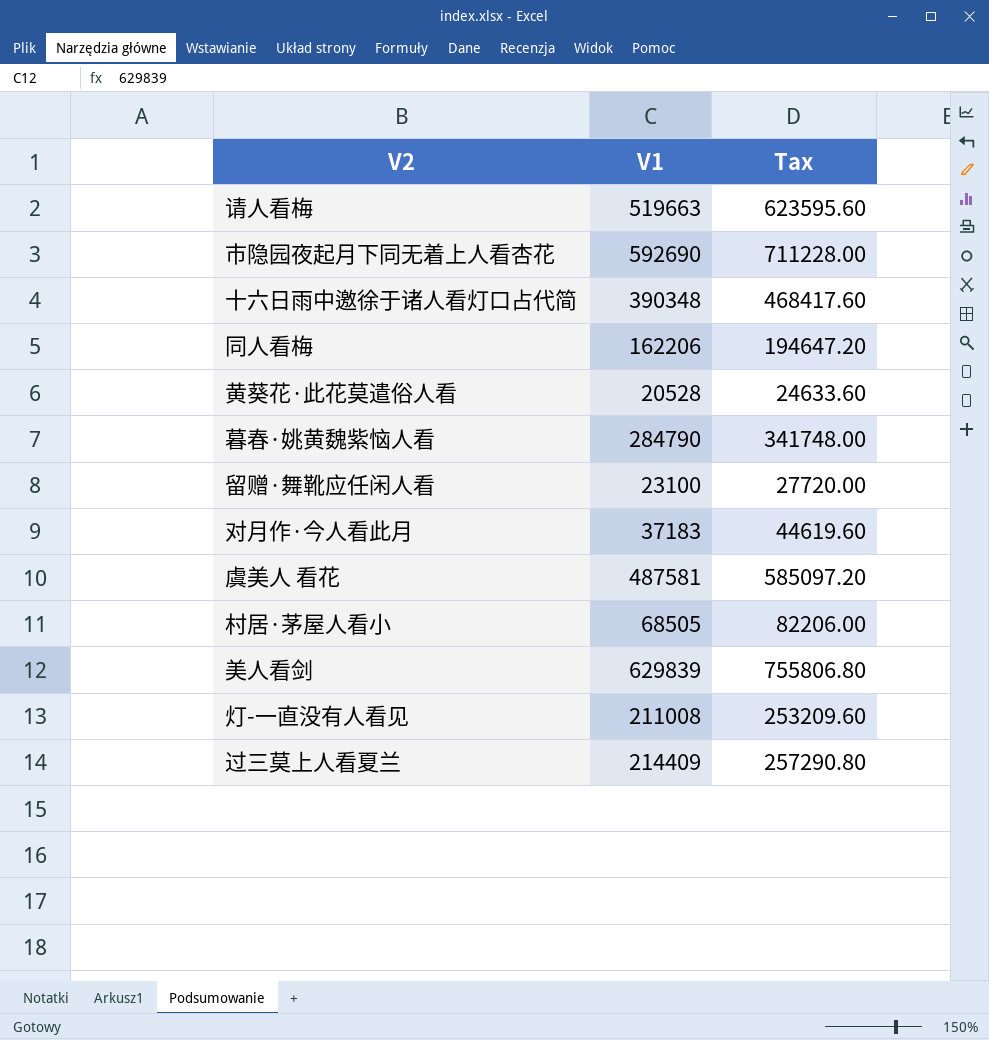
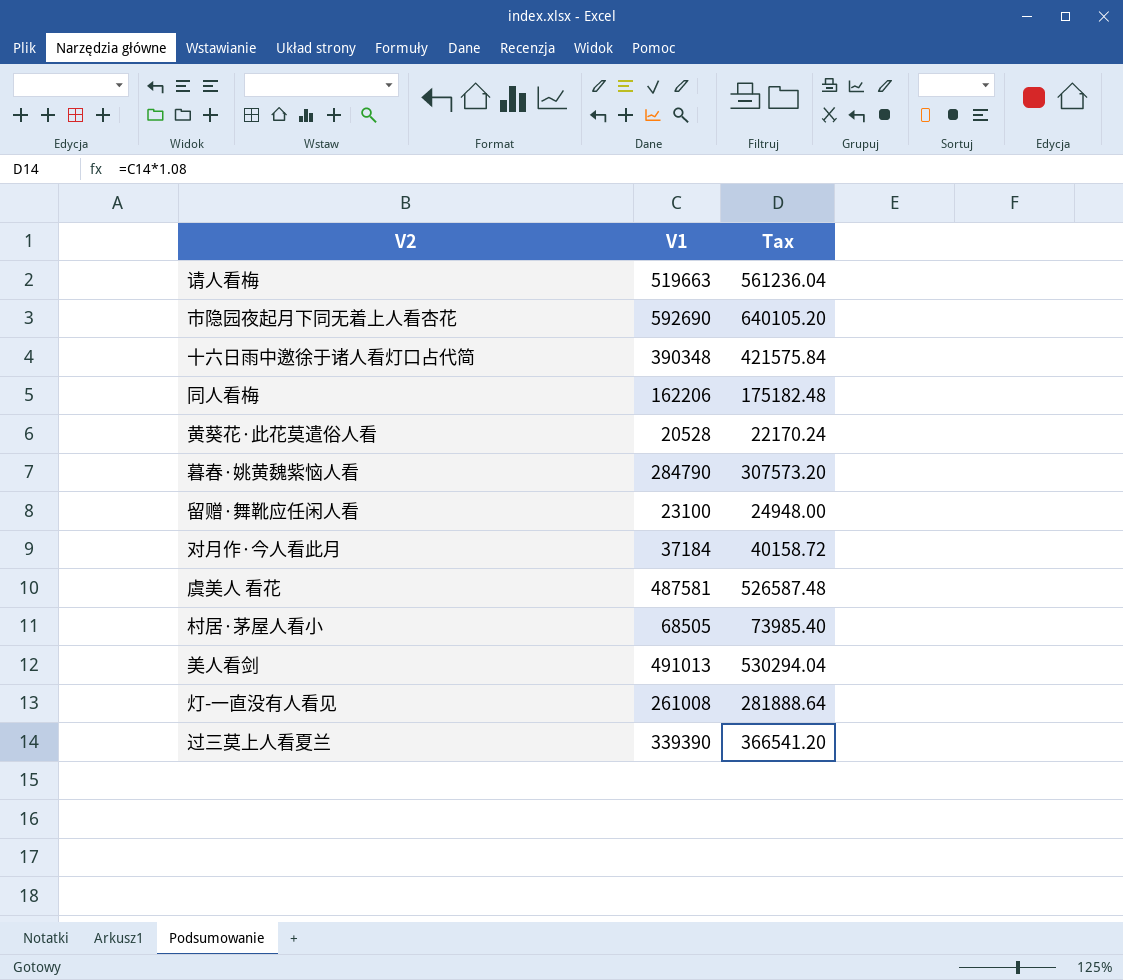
column Tax | formula: [V1] * 1.2 -> [V1] * 1.08
对月作·今人看此月 | V1: 37183 -> 37184
美人看剑 | V1: 629839 -> 491013
灯-一直没有人看见 | V1: 211008 -> 261008
过三莫上人看夏兰 | V1: 214409 -> 339390

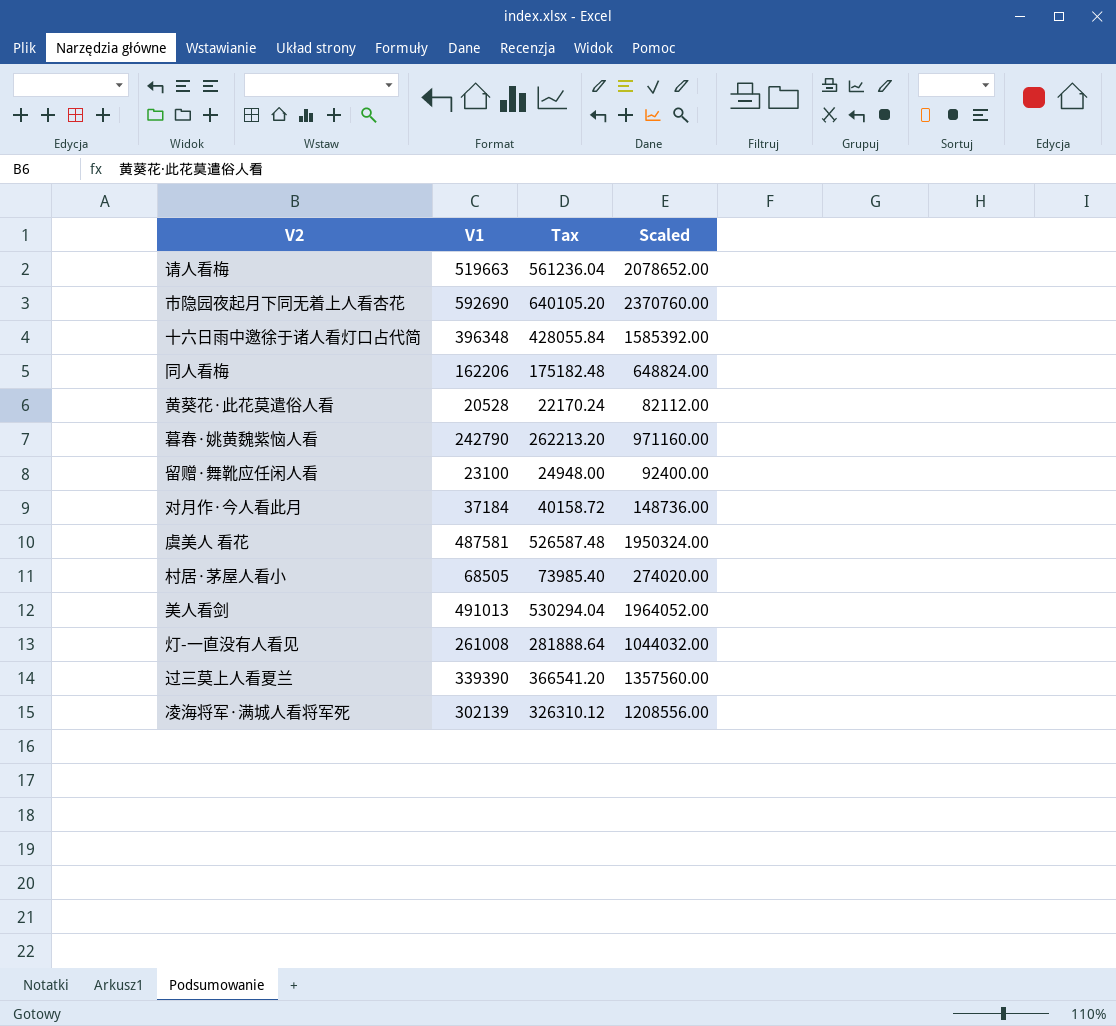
column Scaled | formula: none -> [V1] * 4
十六日雨中邀徐于诸人看灯口占代简 | V1: 390348 -> 396348
十六日雨中邀徐于诸人看灯口占代简 | Tax: 421575.84 -> 428055.84
暮春·姚黄魏紫恼人看 | V1: 284790 -> 242790
暮春·姚黄魏紫恼人看 | Tax: 307573.20 -> 262213.20
row 凌海将军·满城人看将军死: none -> 302139 | 326310.12 | 1208556.00

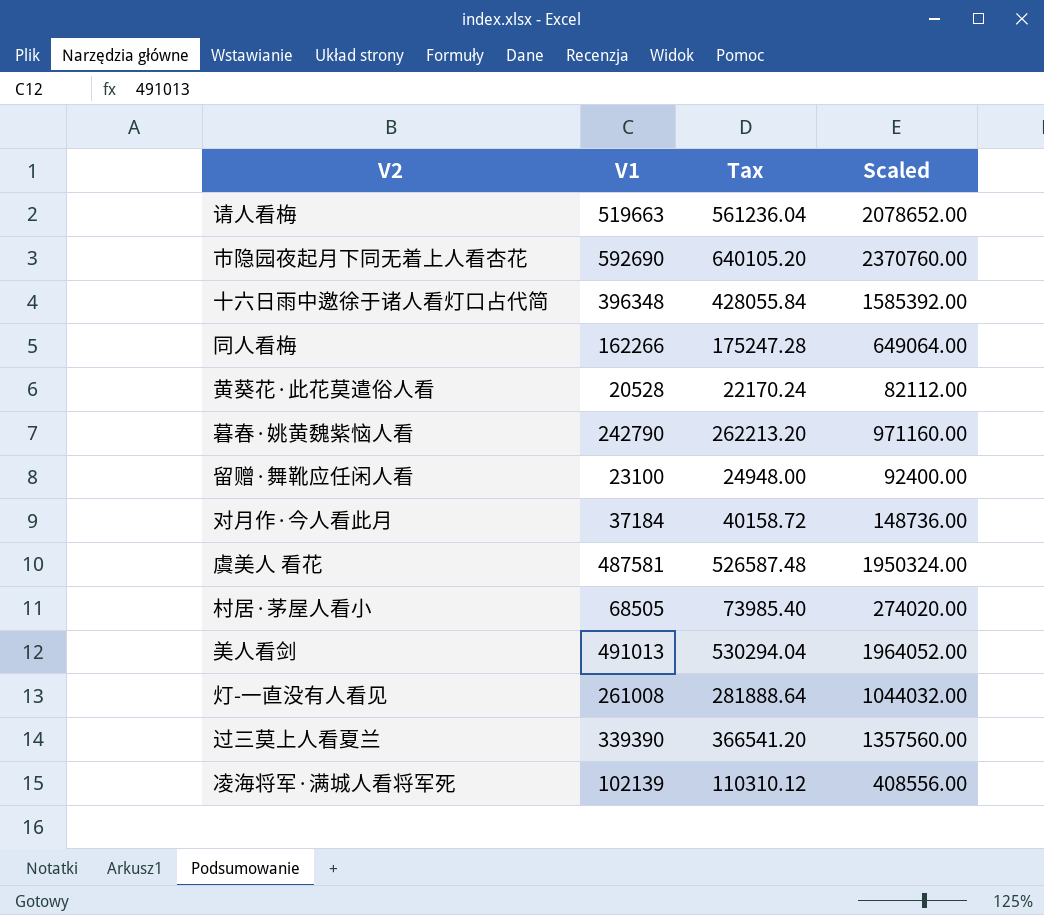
同人看梅 | V1: 162206 -> 162266
同人看梅 | Tax: 175182.48 -> 175247.28
同人看梅 | Scaled: 648824.00 -> 649064.00
凌海将军·满城人看将军死 | V1: 302139 -> 102139
凌海将军·满城人看将军死 | Tax: 326310.12 -> 110310.12
凌海将军·满城人看将军死 | Scaled: 1208556.00 -> 408556.00

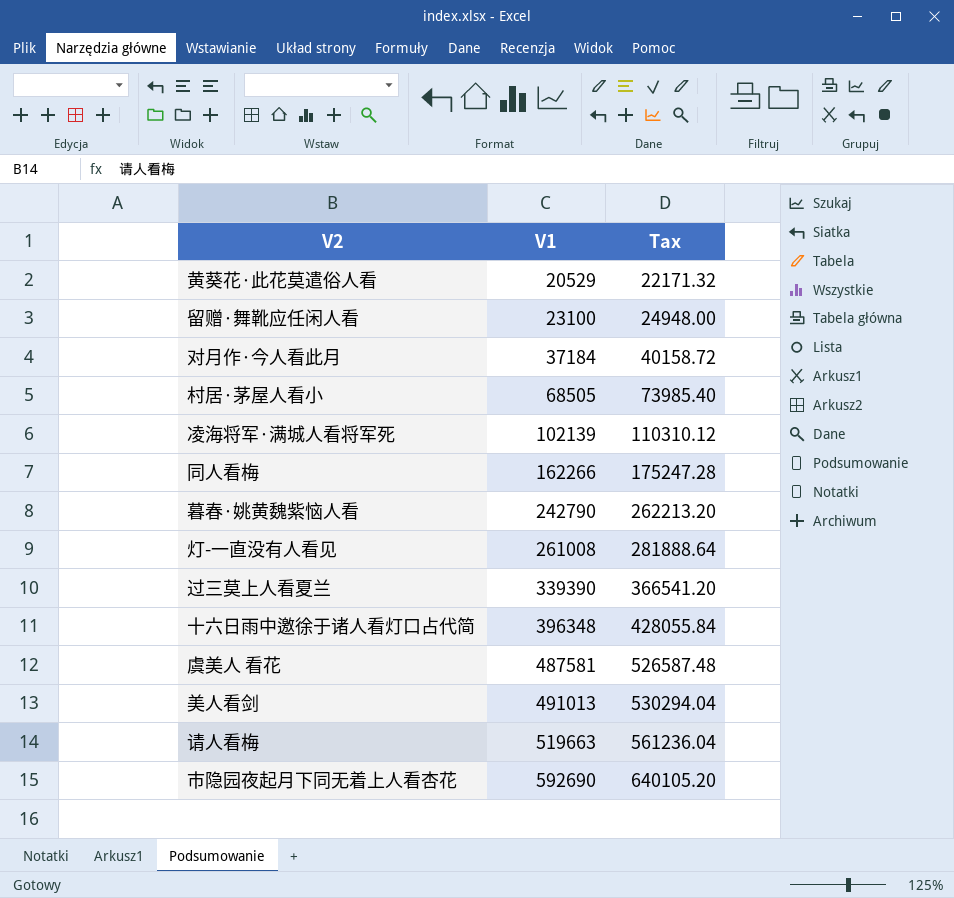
row order: none -> V1 ascending
column Scaled | formula: [V1] * 4 -> none
黄葵花·此花莫遣俗人看 | V1: 20528 -> 20529
黄葵花·此花莫遣俗人看 | Tax: 22170.24 -> 22171.32

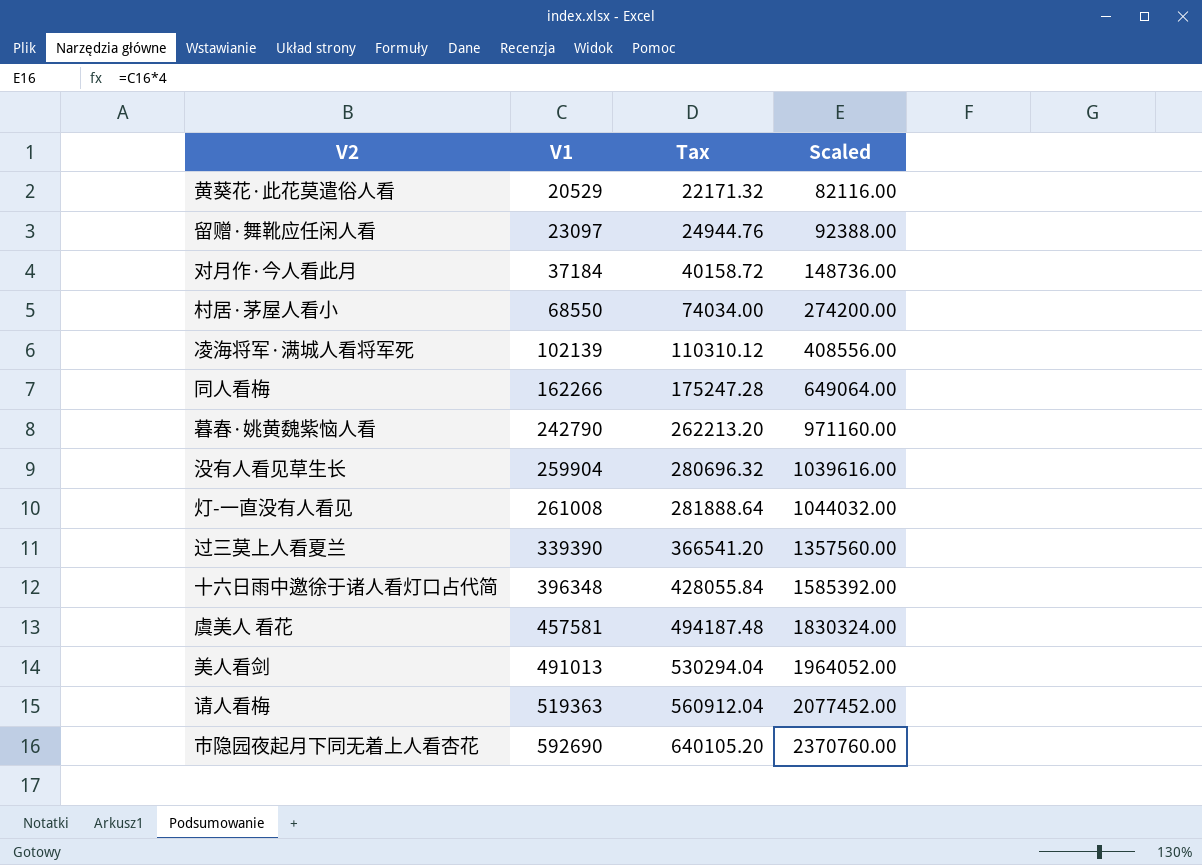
column Scaled | formula: none -> [V1] * 4
留赠·舞靴应任闲人看 | V1: 23100 -> 23097
留赠·舞靴应任闲人看 | Tax: 24948.00 -> 24944.76
村居·茅屋人看小 | V1: 68505 -> 68550
村居·茅屋人看小 | Tax: 73985.40 -> 74034.00
row 没有人看见草生长: none -> 259904 | 280696.32 | 1039616.00
虞美人 看花 | V1: 487581 -> 457581
虞美人 看花 | Tax: 526587.48 -> 494187.48
请人看梅 | V1: 519663 -> 519363
请人看梅 | Tax: 561236.04 -> 560912.04

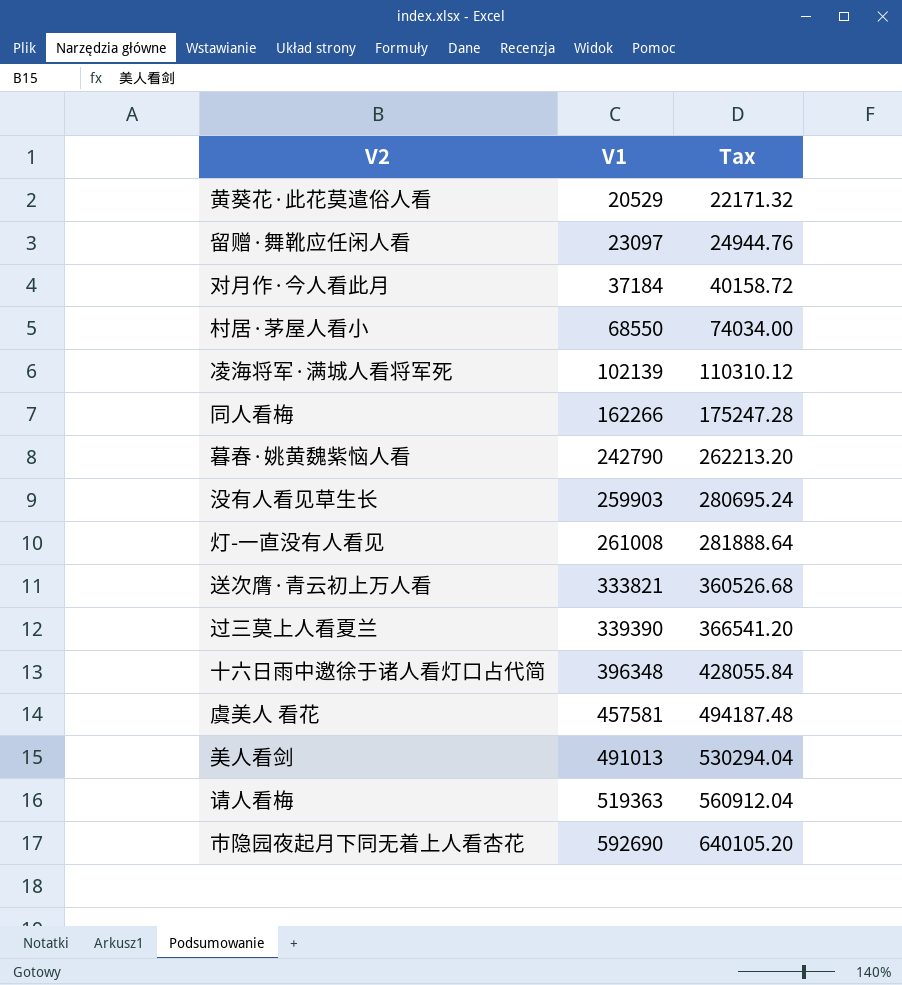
column Scaled | formula: [V1] * 4 -> none
没有人看见草生长 | V1: 259904 -> 259903
没有人看见草生长 | Tax: 280696.32 -> 280695.24
row 送次膺·青云初上万人看: none -> 333821 | 360526.68

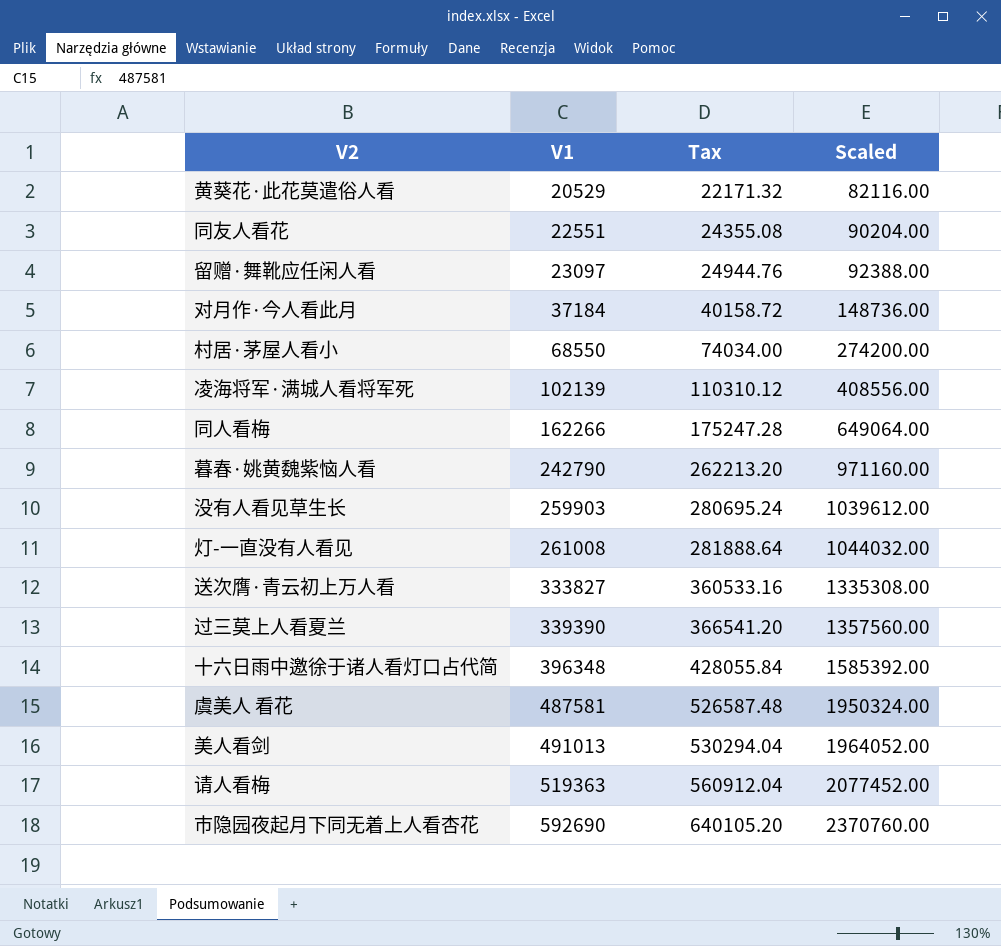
column Scaled | formula: none -> [V1] * 4
row 同友人看花: none -> 22551 | 24355.08 | 90204.00
送次膺·青云初上万人看 | V1: 333821 -> 333827
送次膺·青云初上万人看 | Tax: 360526.68 -> 360533.16
虞美人 看花 | V1: 457581 -> 487581
虞美人 看花 | Tax: 494187.48 -> 526587.48

